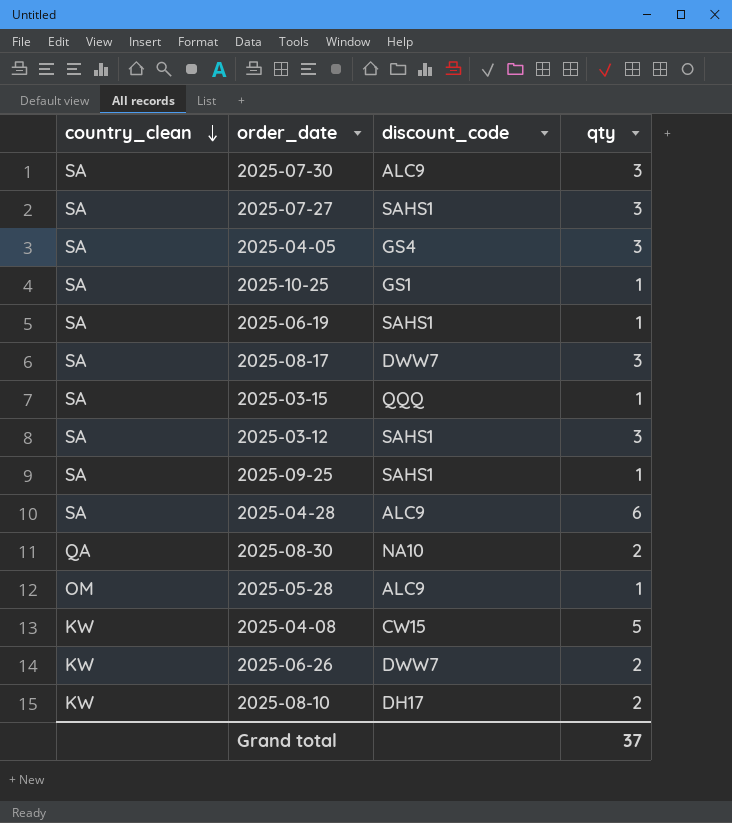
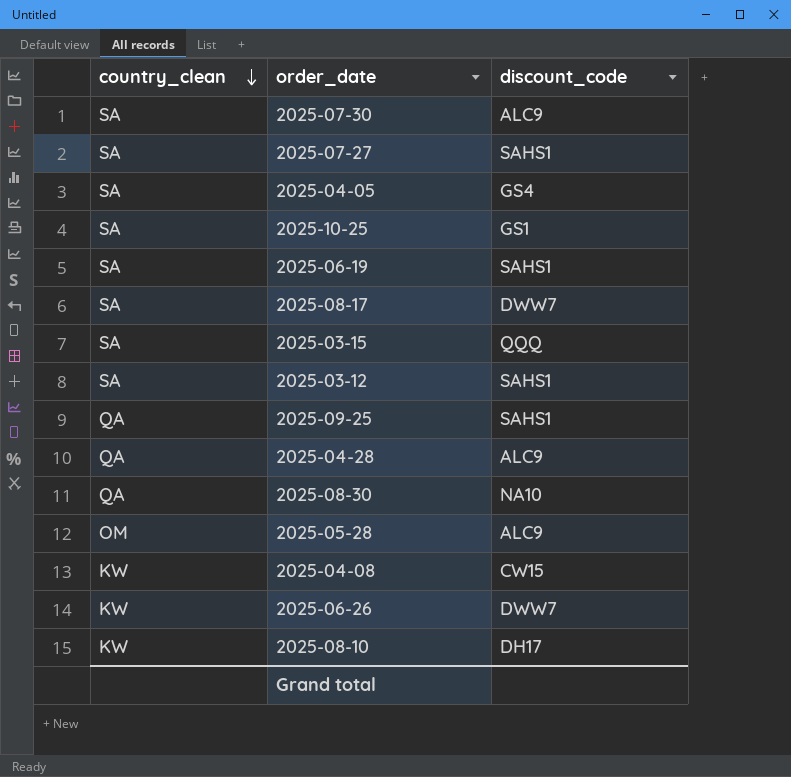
column qty | position: 4 -> none
2025-09-25 | country_clean: SA -> QA
2025-04-28 | country_clean: SA -> QA

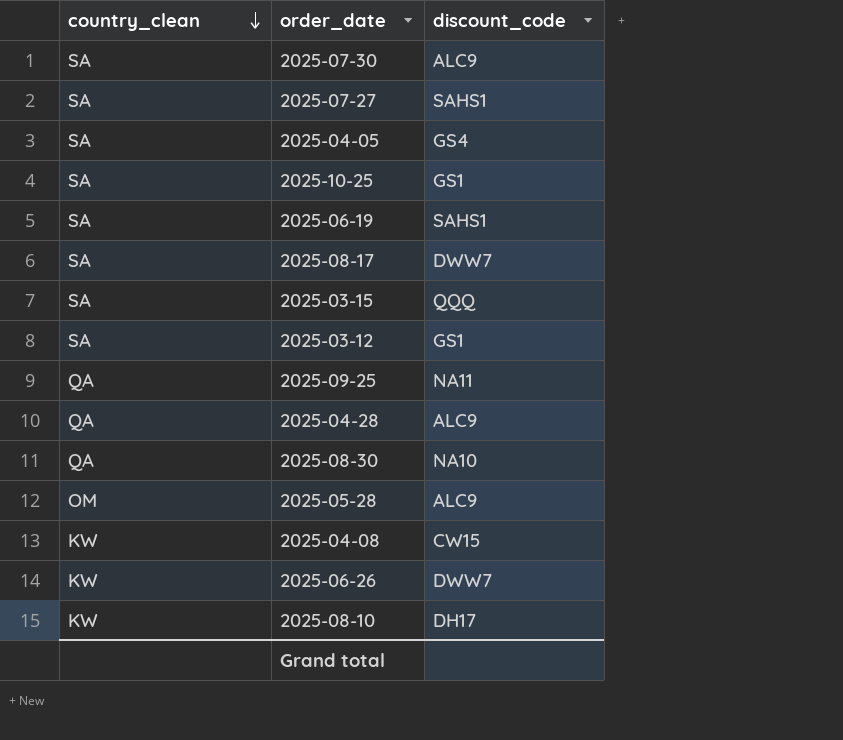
2025-03-12 | discount_code: SAHS1 -> GS1
2025-09-25 | discount_code: SAHS1 -> NA11

